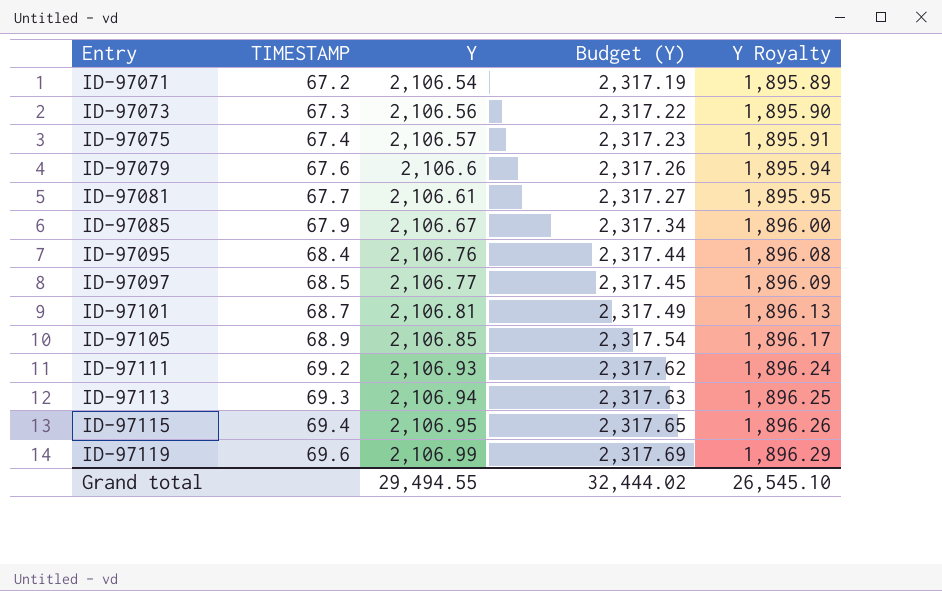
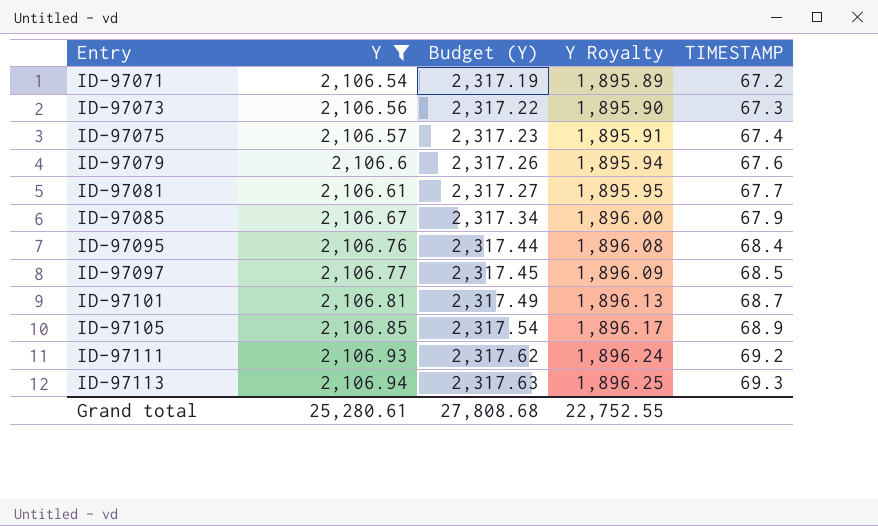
filter: none -> Y <= 2,106.94
column TIMESTAMP | position: 2 -> 5
Grand total | Y: 29,494.55 -> 25,280.61
Grand total | Budget (Y): 32,444.02 -> 27,808.68
Grand total | Y Royalty: 26,545.10 -> 22,752.55

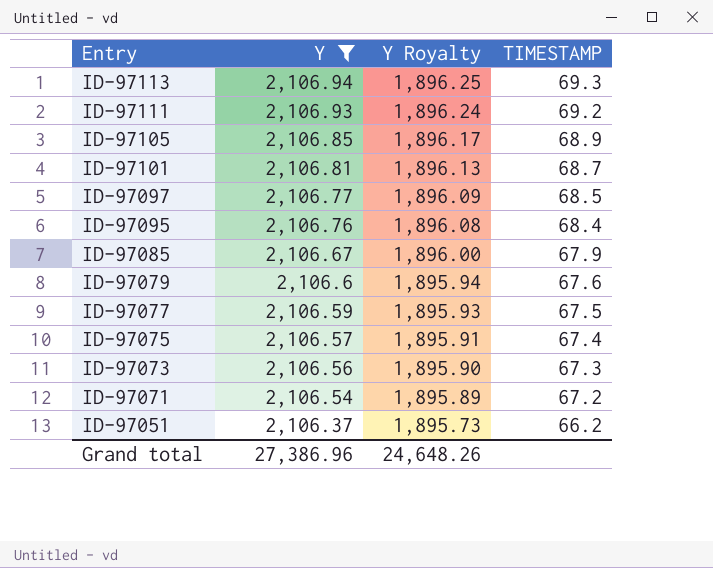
row order: Entry ascending -> Entry descending
column Budget (Y) | formula: [Y] * 1.1 -> none
row ID-97081: 2,106.61 | 2,317.27 | 1,895.95 | 67.7 -> none
row ID-97077: none -> 2,106.59 | 1,895.93 | 67.5
row ID-97051: none -> 2,106.37 | 1,895.73 | 66.2
Grand total | Y: 25,280.61 -> 27,386.96
Grand total | Y Royalty: 22,752.55 -> 24,648.26

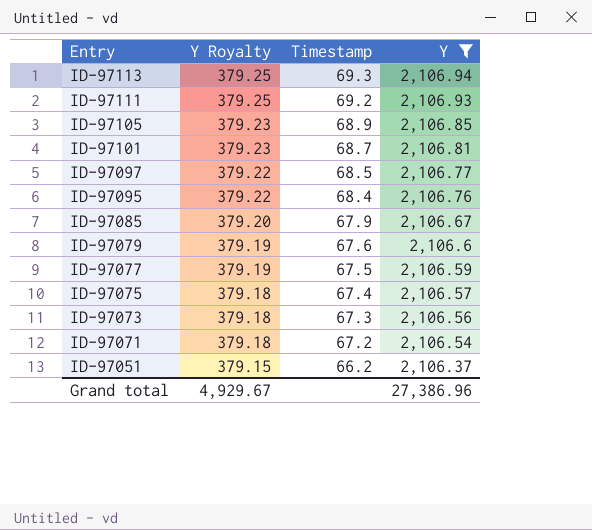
column Y Royalty | formula: [Y] * 0.9 -> [Y] * 0.18
column name: TIMESTAMP -> Timestamp
column Y | position: 2 -> 4
Grand total | Y Royalty: 24,648.26 -> 4,929.67

